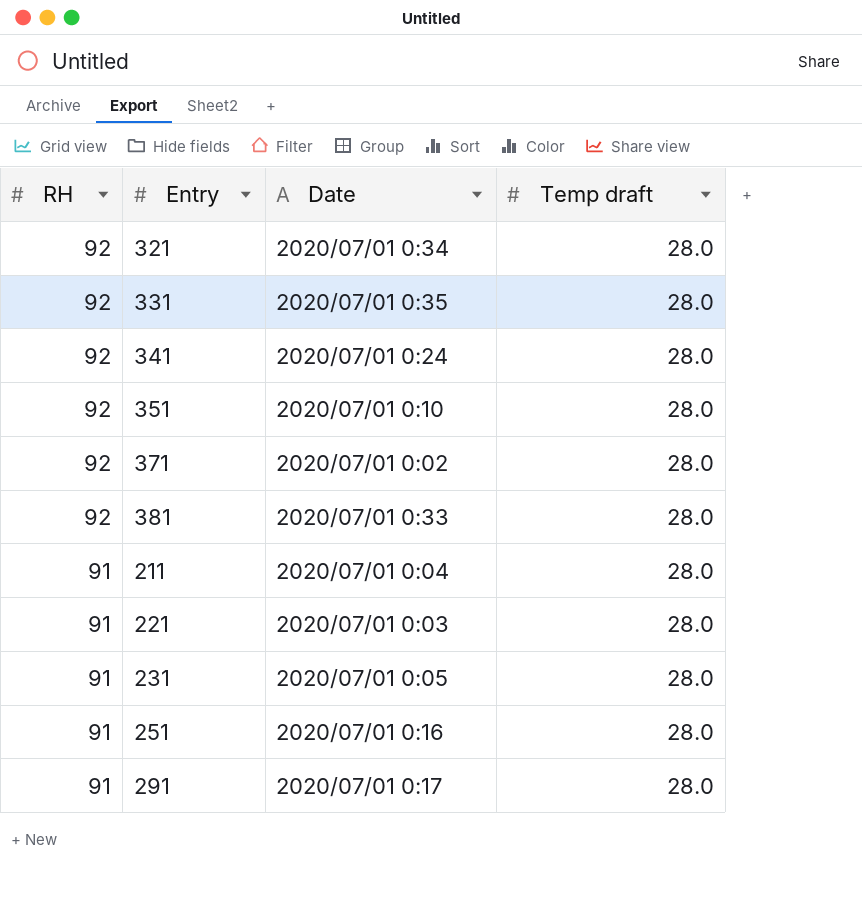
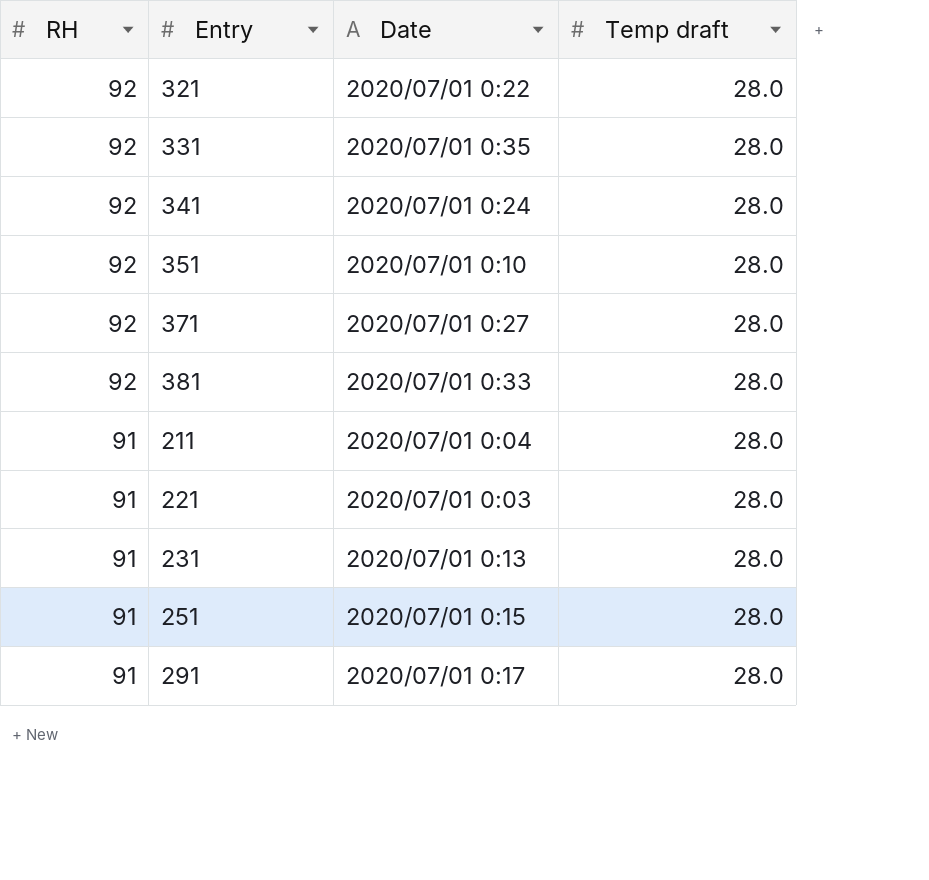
321 | Date: 2020/07/01 0:34 -> 2020/07/01 0:22
371 | Date: 2020/07/01 0:02 -> 2020/07/01 0:27
231 | Date: 2020/07/01 0:05 -> 2020/07/01 0:13
251 | Date: 2020/07/01 0:16 -> 2020/07/01 0:15

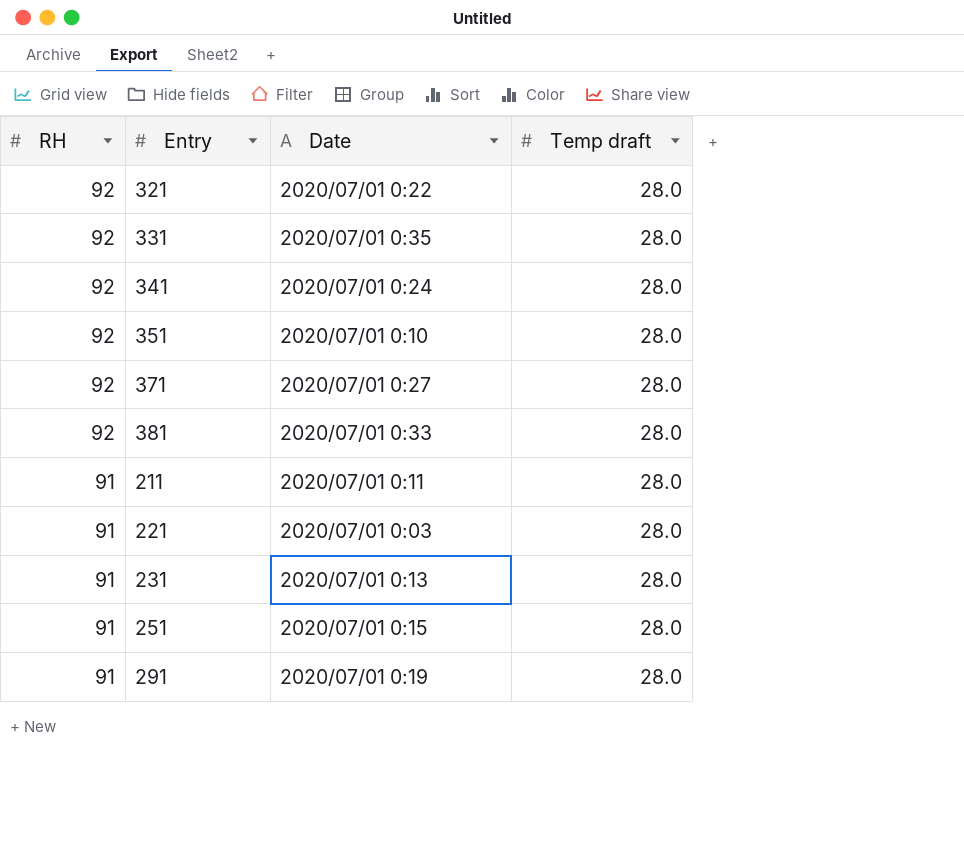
211 | Date: 2020/07/01 0:04 -> 2020/07/01 0:11
291 | Date: 2020/07/01 0:17 -> 2020/07/01 0:19

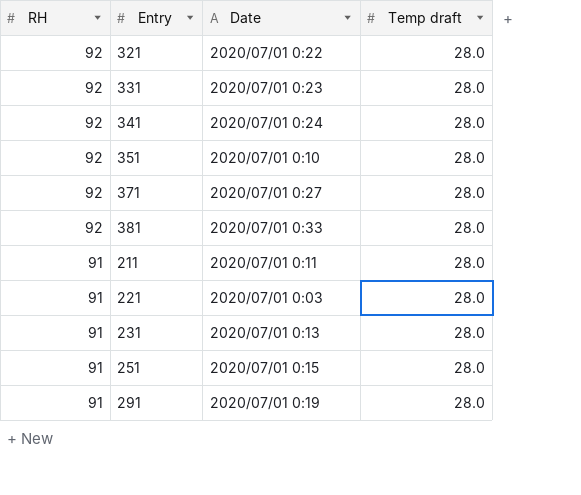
331 | Date: 2020/07/01 0:35 -> 2020/07/01 0:23

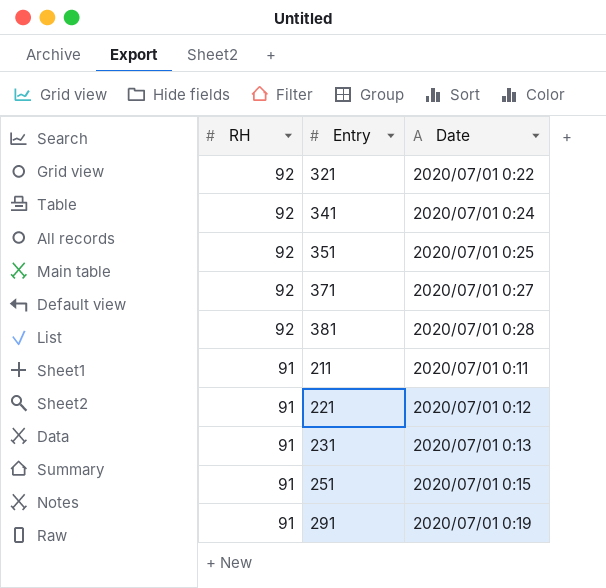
column Temp draft | position: 4 -> none
row 331: 92 | 2020/07/01 0:23 | 28.0 -> none
351 | Date: 2020/07/01 0:10 -> 2020/07/01 0:25
381 | Date: 2020/07/01 0:33 -> 2020/07/01 0:28
221 | Date: 2020/07/01 0:03 -> 2020/07/01 0:12

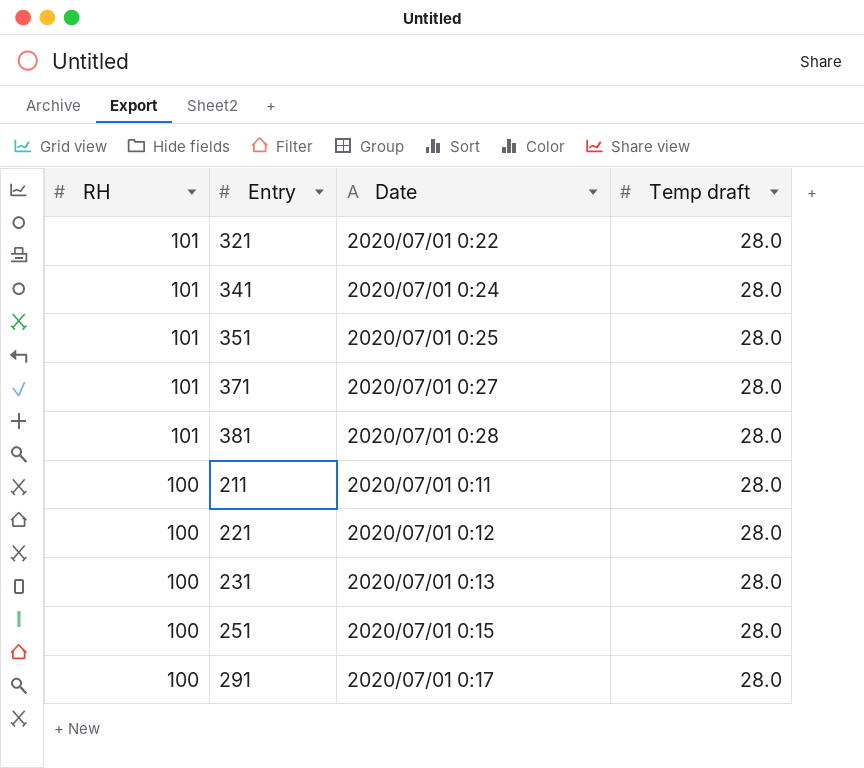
column Temp draft | position: none -> 4
321 | RH: 92 -> 101
341 | RH: 92 -> 101
351 | RH: 92 -> 101
371 | RH: 92 -> 101
381 | RH: 92 -> 101
211 | RH: 91 -> 100
221 | RH: 91 -> 100
231 | RH: 91 -> 100
251 | RH: 91 -> 100
291 | RH: 91 -> 100
291 | Date: 2020/07/01 0:19 -> 2020/07/01 0:17

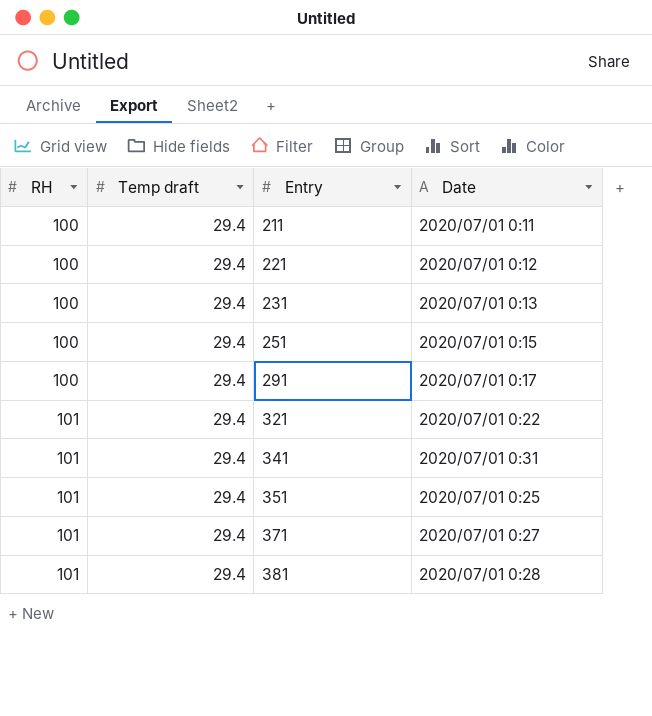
row order: RH descending -> RH ascending
column Temp draft | position: 4 -> 2
211 | Temp draft: 28.0 -> 29.4
221 | Temp draft: 28.0 -> 29.4
231 | Temp draft: 28.0 -> 29.4
251 | Temp draft: 28.0 -> 29.4
291 | Temp draft: 28.0 -> 29.4
321 | Temp draft: 28.0 -> 29.4
341 | Temp draft: 28.0 -> 29.4
341 | Date: 2020/07/01 0:24 -> 2020/07/01 0:31
351 | Temp draft: 28.0 -> 29.4
371 | Temp draft: 28.0 -> 29.4
381 | Temp draft: 28.0 -> 29.4

